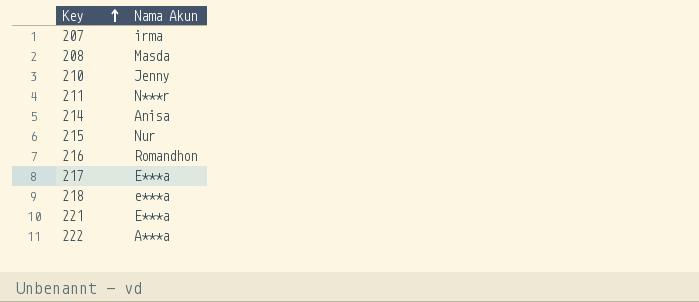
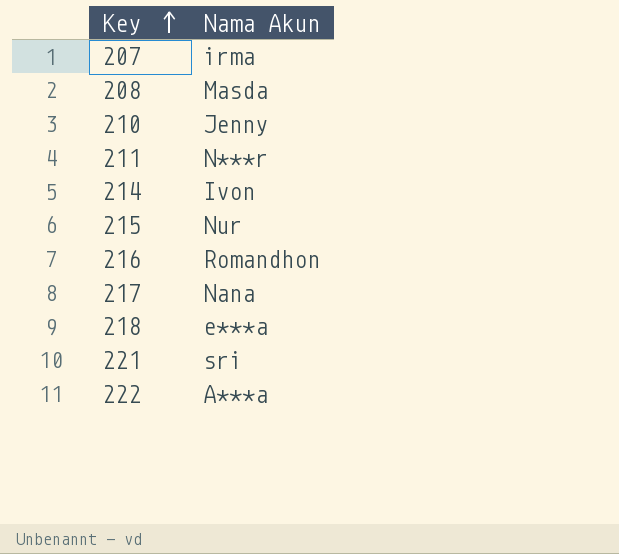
214 | Nama Akun: Anisa -> Ivon
217 | Nama Akun: E***a -> Nana
221 | Nama Akun: E***a -> sri

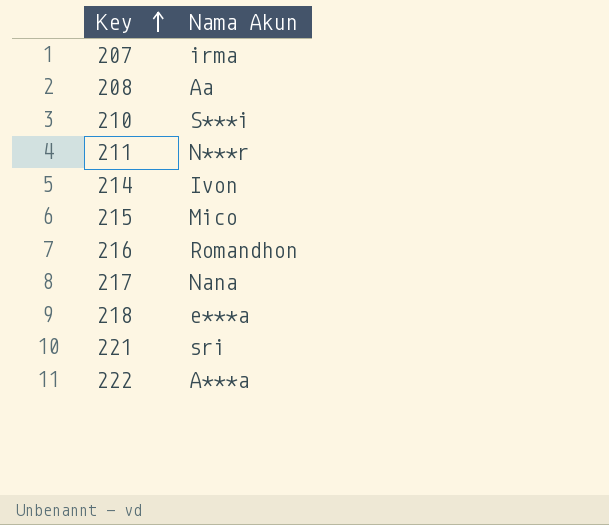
208 | Nama Akun: Masda -> Aa
210 | Nama Akun: Jenny -> S***i
215 | Nama Akun: Nur -> Mico

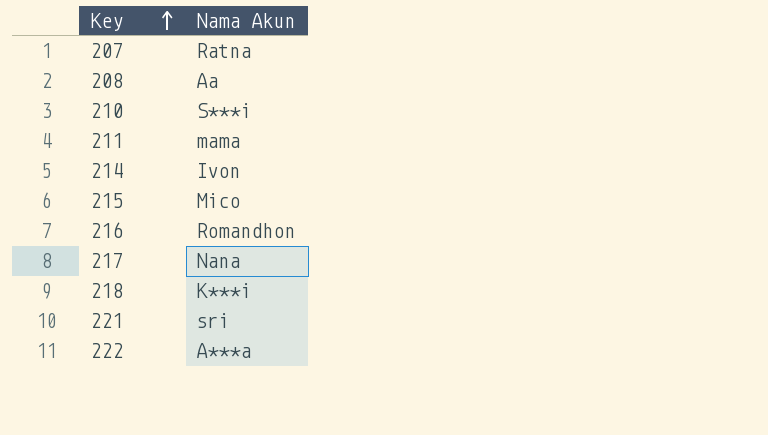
207 | Nama Akun: irma -> Ratna
211 | Nama Akun: N***r -> mama
218 | Nama Akun: e***a -> K***i

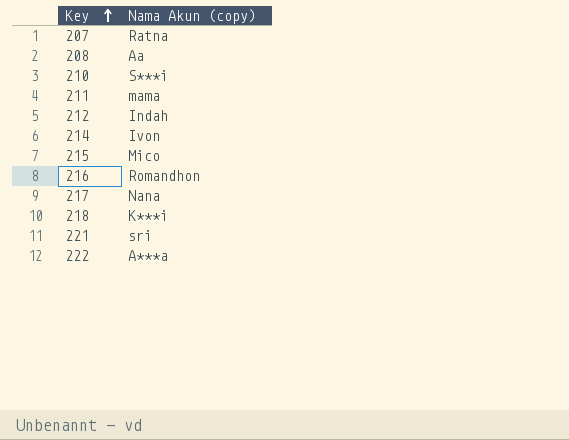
column name: Nama Akun -> Nama Akun (copy)
row 212: none -> Indah

